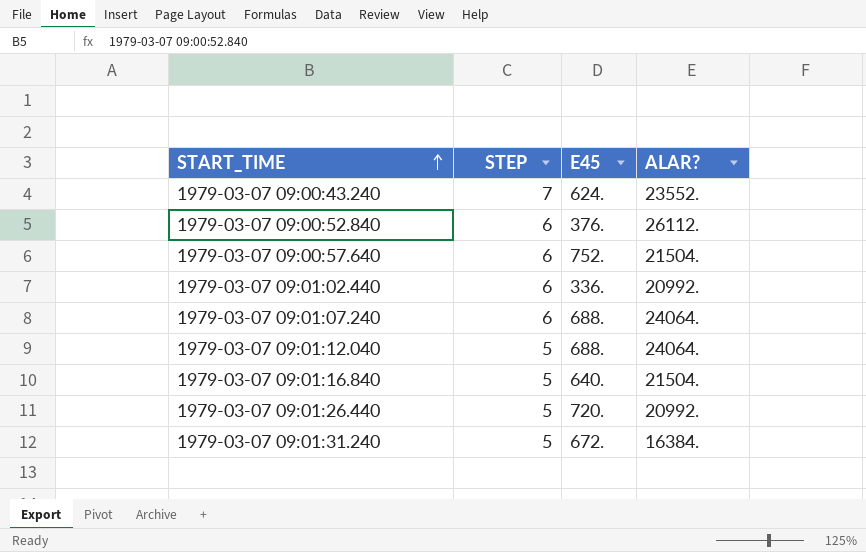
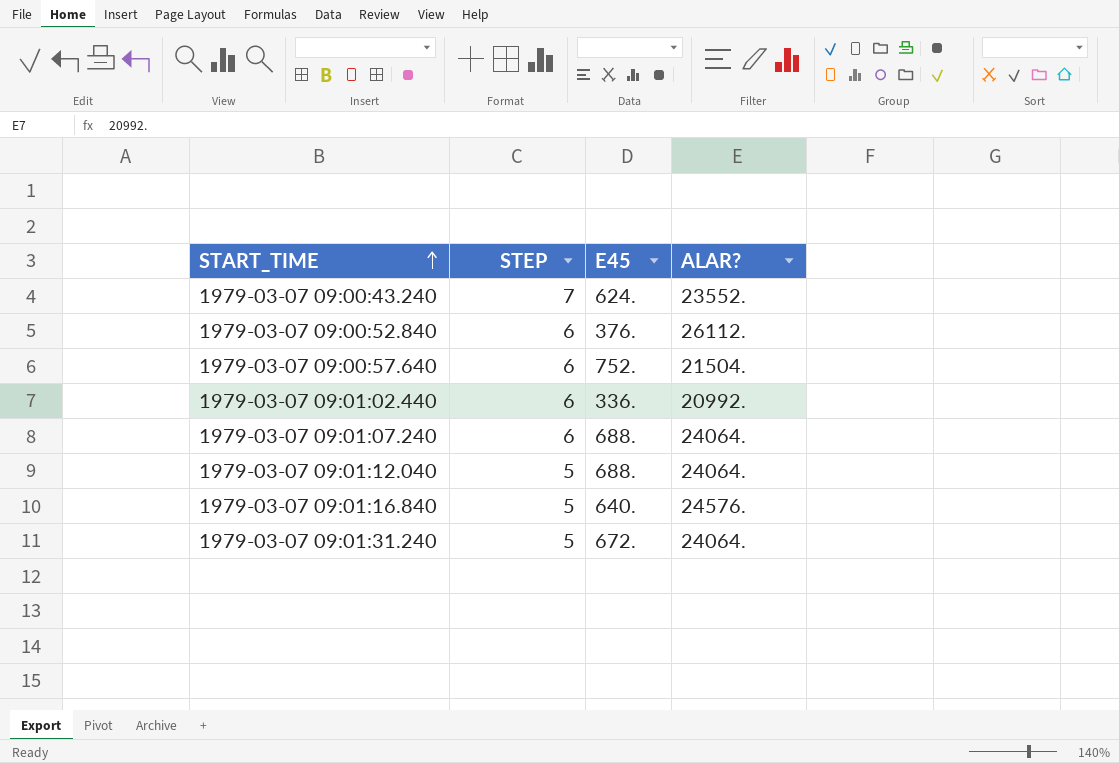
row 1979-03-07 09:01:26.440: 5 | 720. | 20992. -> none
1979-03-07 09:01:16.840 | ALAR?: 21504. -> 24576.
1979-03-07 09:01:31.240 | ALAR?: 16384. -> 24064.

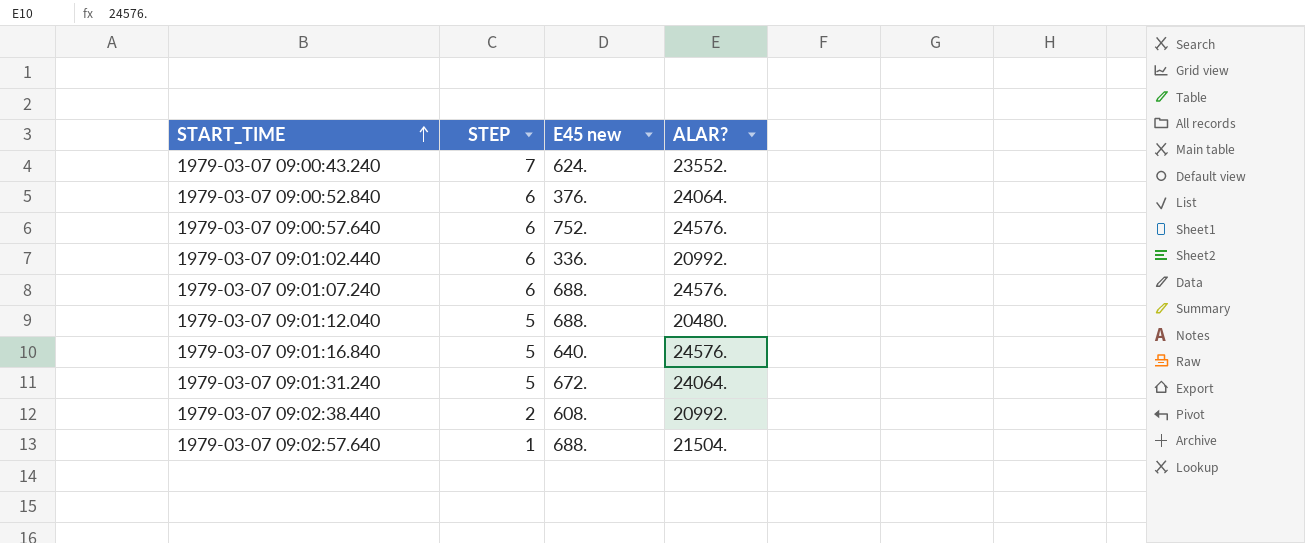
column name: E45 -> E45 new
1979-03-07 09:00:52.840 | ALAR?: 26112. -> 24064.
1979-03-07 09:00:57.640 | ALAR?: 21504. -> 24576.
1979-03-07 09:01:07.240 | ALAR?: 24064. -> 24576.
1979-03-07 09:01:12.040 | ALAR?: 24064. -> 20480.
row 1979-03-07 09:02:38.440: none -> 2 | 608. | 20992.
row 1979-03-07 09:02:57.640: none -> 1 | 688. | 21504.

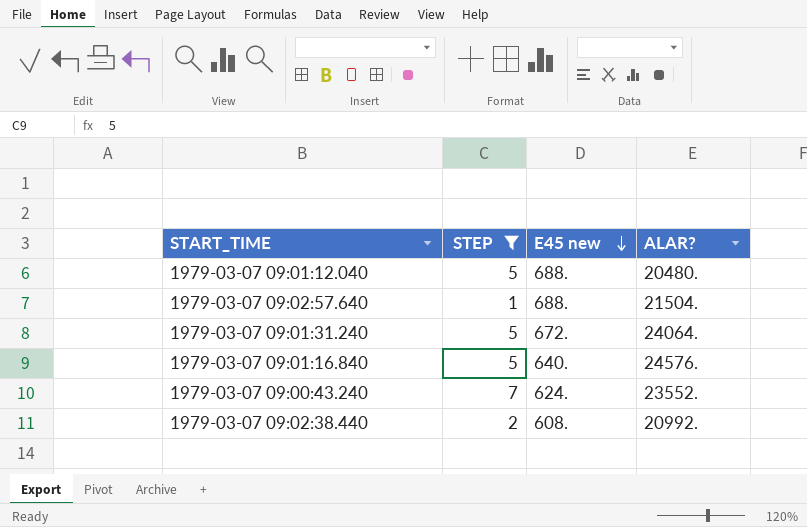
filter: none -> STEP != 6
row order: START_TIME ascending -> E45 new descending

